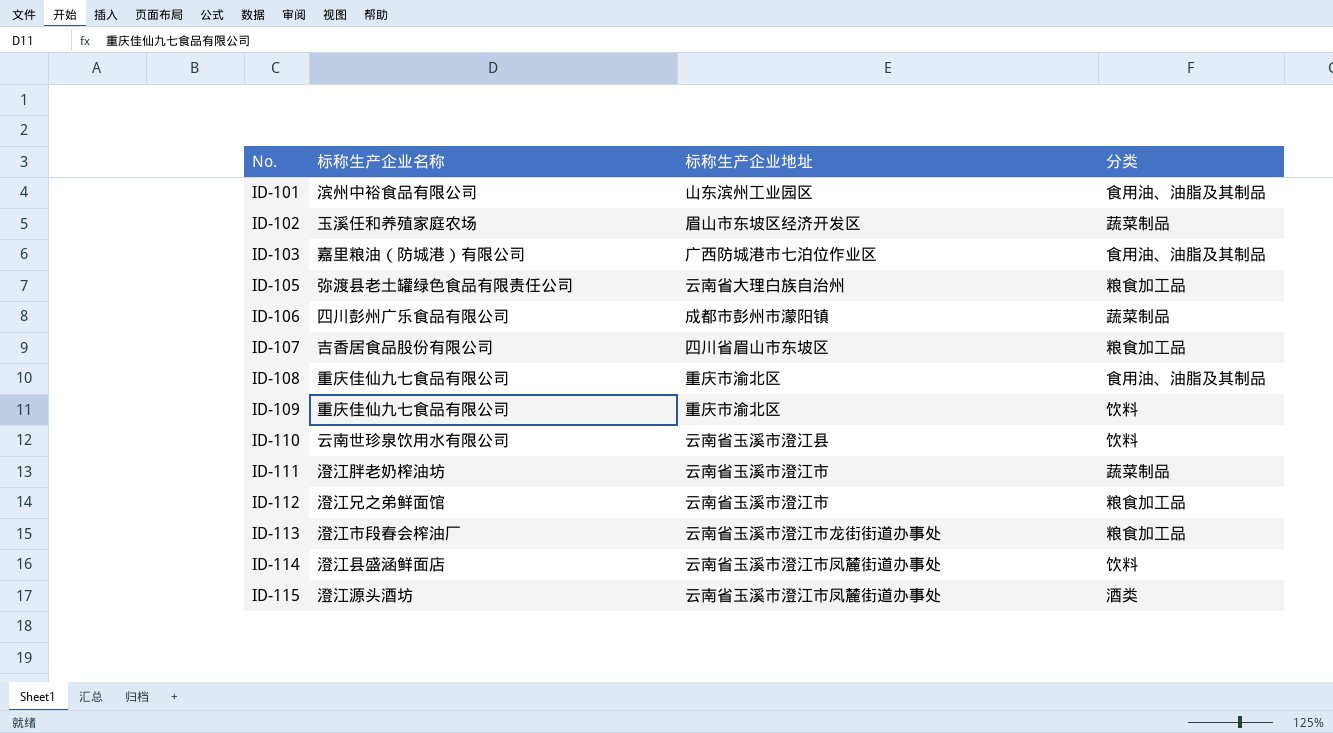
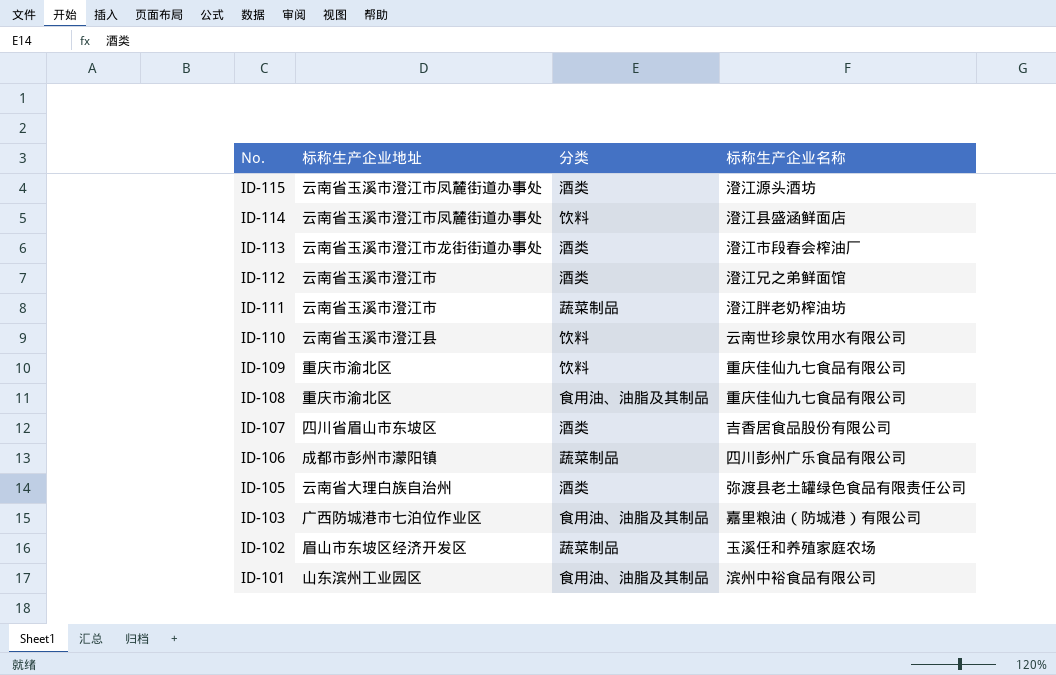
row order: No. ascending -> No. descending
column 标称生产企业名称 | position: 2 -> 4
ID-113 | 分类: 粮食加工品 -> 酒类
ID-112 | 分类: 粮食加工品 -> 酒类
ID-107 | 分类: 粮食加工品 -> 酒类
ID-105 | 分类: 粮食加工品 -> 酒类

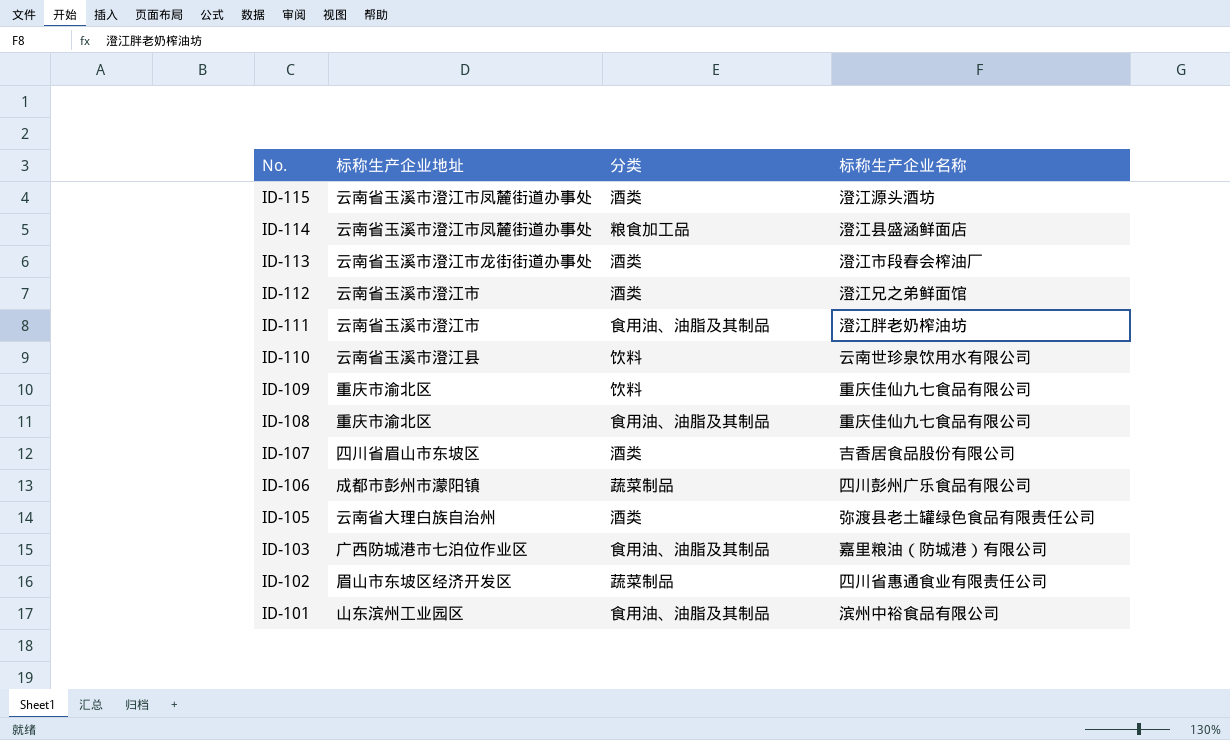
ID-114 | 分类: 饮料 -> 粮食加工品
ID-111 | 分类: 蔬菜制品 -> 食用油、油脂及其制品
ID-102 | 标称生产企业名称: 玉溪任和养殖家庭农场 -> 四川省惠通食业有限责任公司

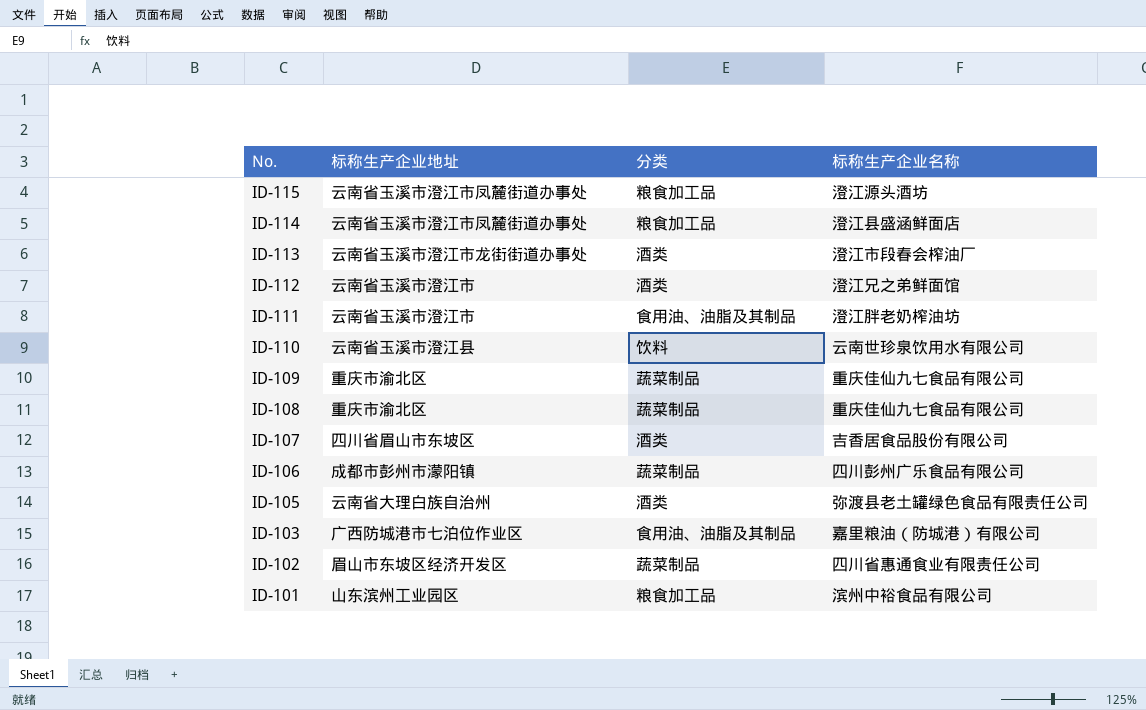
ID-115 | 分类: 酒类 -> 粮食加工品
ID-109 | 分类: 饮料 -> 蔬菜制品
ID-108 | 分类: 食用油、油脂及其制品 -> 蔬菜制品
ID-101 | 分类: 食用油、油脂及其制品 -> 粮食加工品

